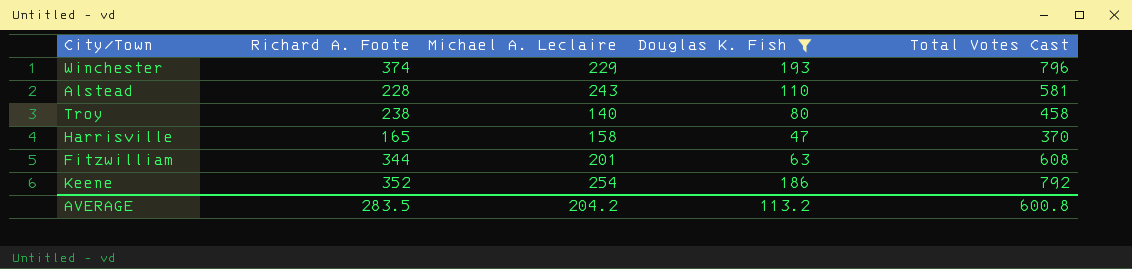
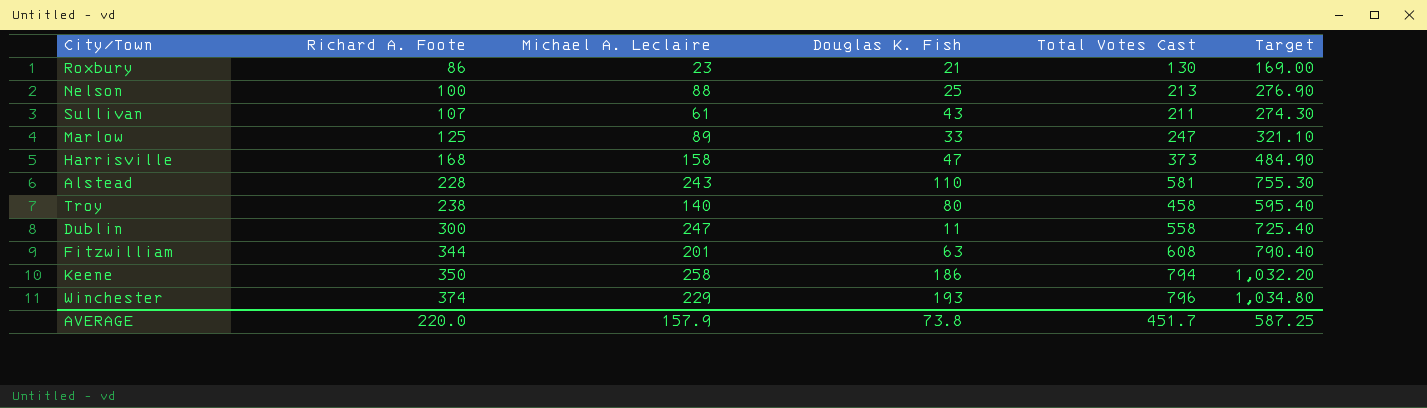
filter: Douglas K. Fish >= 47 -> none
row order: none -> Richard A. Foote ascending
column Target | formula: none -> [Total Votes Cast] * 1.3
Harrisville | Richard A. Foote: 165 -> 168
Harrisville | Total Votes Cast: 370 -> 373
Keene | Richard A. Foote: 352 -> 350
Keene | Michael A. Leclaire: 254 -> 258
Keene | Total Votes Cast: 792 -> 794
AVERAGE | Richard A. Foote: 283.5 -> 220.0
AVERAGE | Michael A. Leclaire: 204.2 -> 157.9
AVERAGE | Douglas K. Fish: 113.2 -> 73.8
AVERAGE | Total Votes Cast: 600.8 -> 451.7

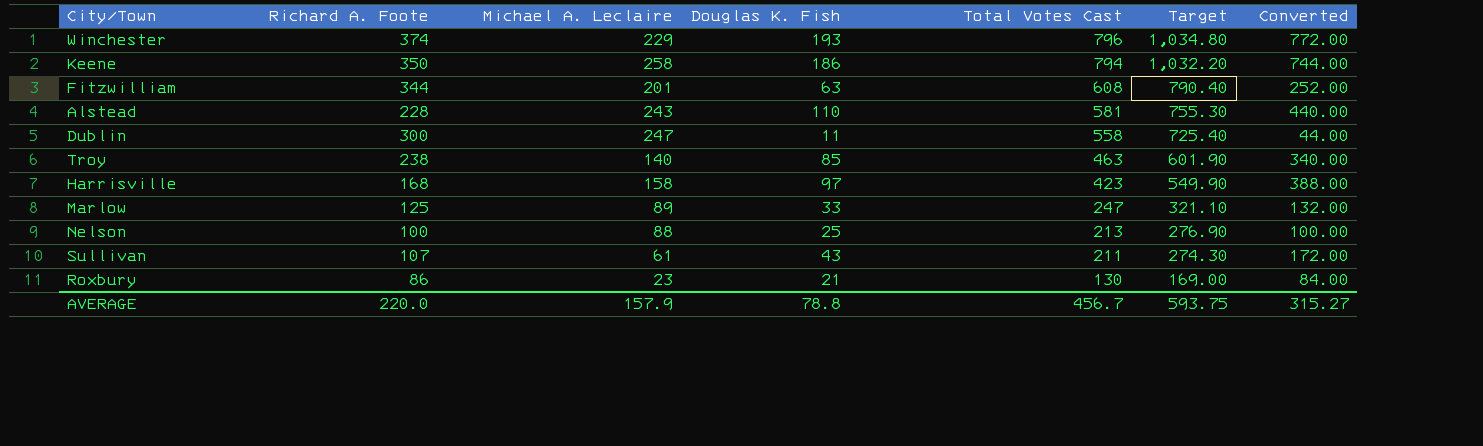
row order: Richard A. Foote ascending -> Total Votes Cast descending
column Converted | formula: none -> [Douglas K. Fish] * 4
Troy | Douglas K. Fish: 80 -> 85
Troy | Total Votes Cast: 458 -> 463
Troy | Target: 595.40 -> 601.90
Harrisville | Douglas K. Fish: 47 -> 97
Harrisville | Total Votes Cast: 373 -> 423
Harrisville | Target: 484.90 -> 549.90
AVERAGE | Douglas K. Fish: 73.8 -> 78.8
AVERAGE | Total Votes Cast: 451.7 -> 456.7
AVERAGE | Target: 587.25 -> 593.75

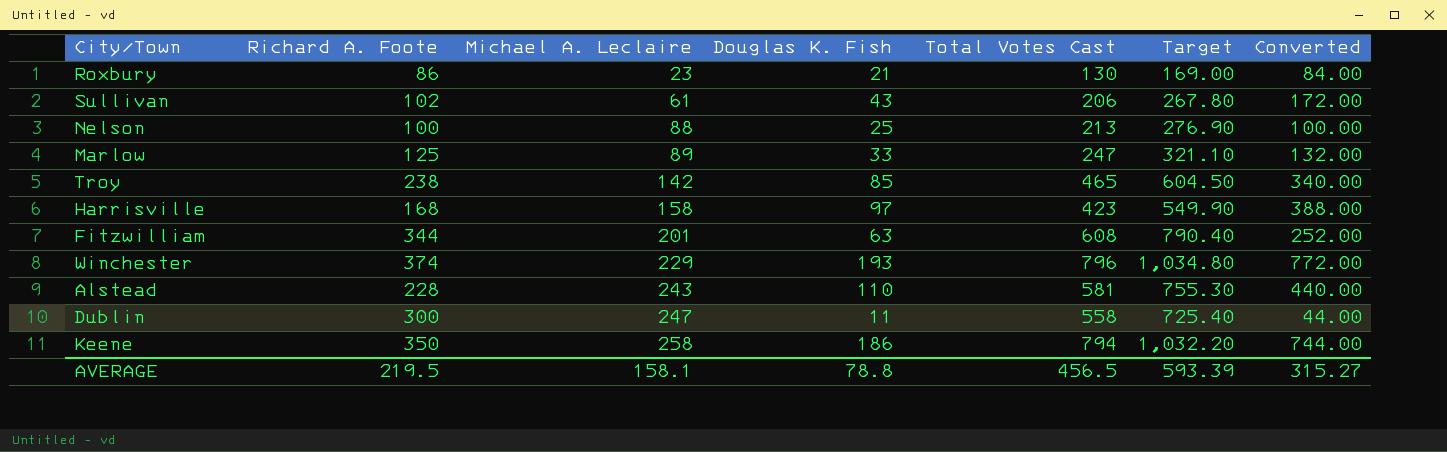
row order: Total Votes Cast descending -> Michael A. Leclaire ascending
Sullivan | Richard A. Foote: 107 -> 102
Sullivan | Total Votes Cast: 211 -> 206
Sullivan | Target: 274.30 -> 267.80
Troy | Michael A. Leclaire: 140 -> 142
Troy | Total Votes Cast: 463 -> 465
Troy | Target: 601.90 -> 604.50
AVERAGE | Richard A. Foote: 220.0 -> 219.5
AVERAGE | Michael A. Leclaire: 157.9 -> 158.1
AVERAGE | Total Votes Cast: 456.7 -> 456.5
AVERAGE | Target: 593.75 -> 593.39

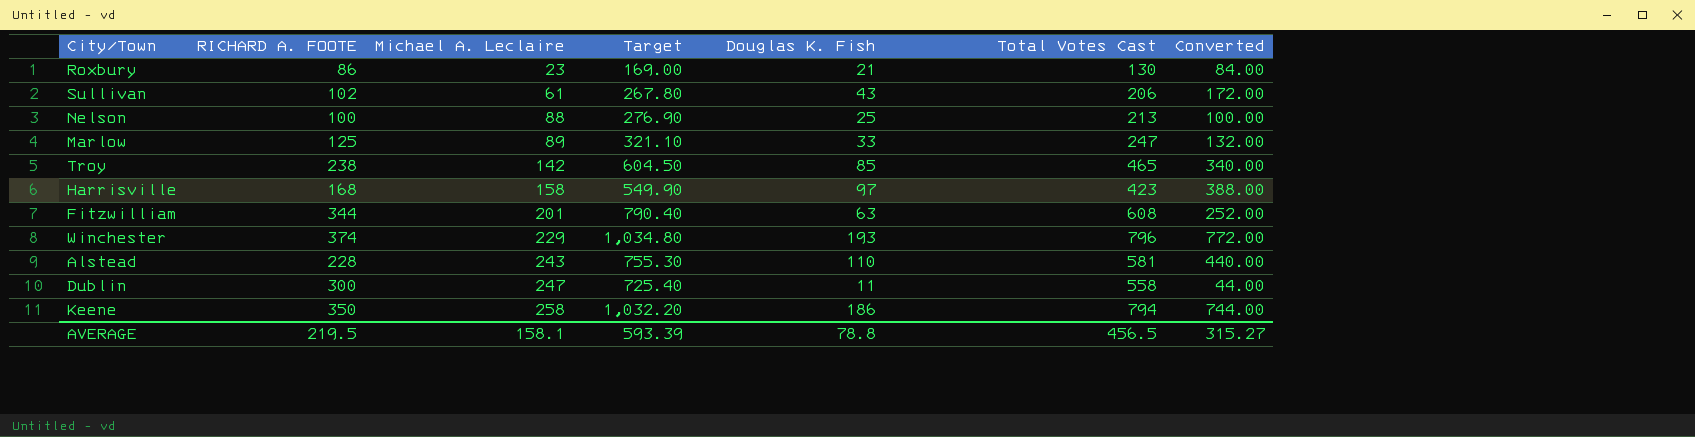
column name: Richard A. Foote -> RICHARD A. FOOTE
column Target | position: 6 -> 4

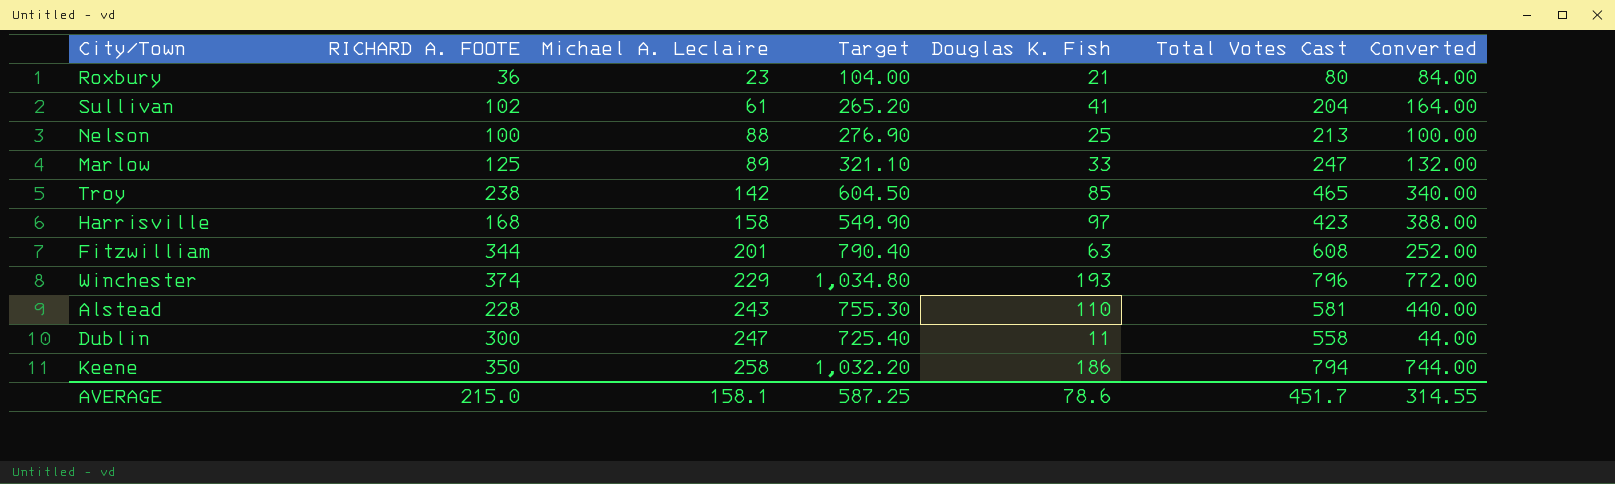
Roxbury | RICHARD A. FOOTE: 86 -> 36
Roxbury | Target: 169.00 -> 104.00
Roxbury | Total Votes Cast: 130 -> 80
Sullivan | Target: 267.80 -> 265.20
Sullivan | Douglas K. Fish: 43 -> 41
Sullivan | Total Votes Cast: 206 -> 204
Sullivan | Converted: 172.00 -> 164.00
AVERAGE | RICHARD A. FOOTE: 219.5 -> 215.0
AVERAGE | Target: 593.39 -> 587.25
AVERAGE | Douglas K. Fish: 78.8 -> 78.6
AVERAGE | Total Votes Cast: 456.5 -> 451.7
AVERAGE | Converted: 315.27 -> 314.55

